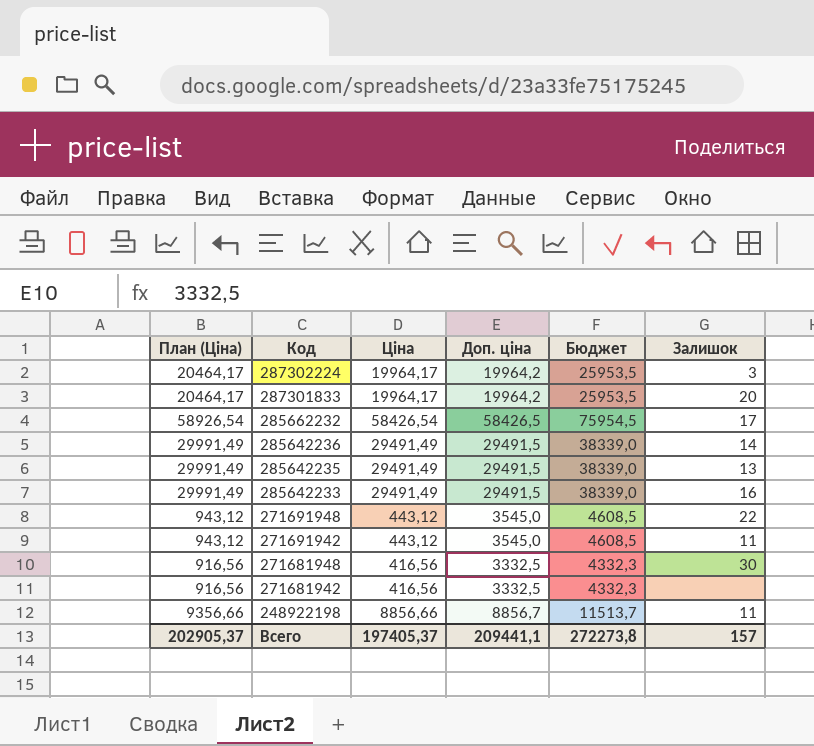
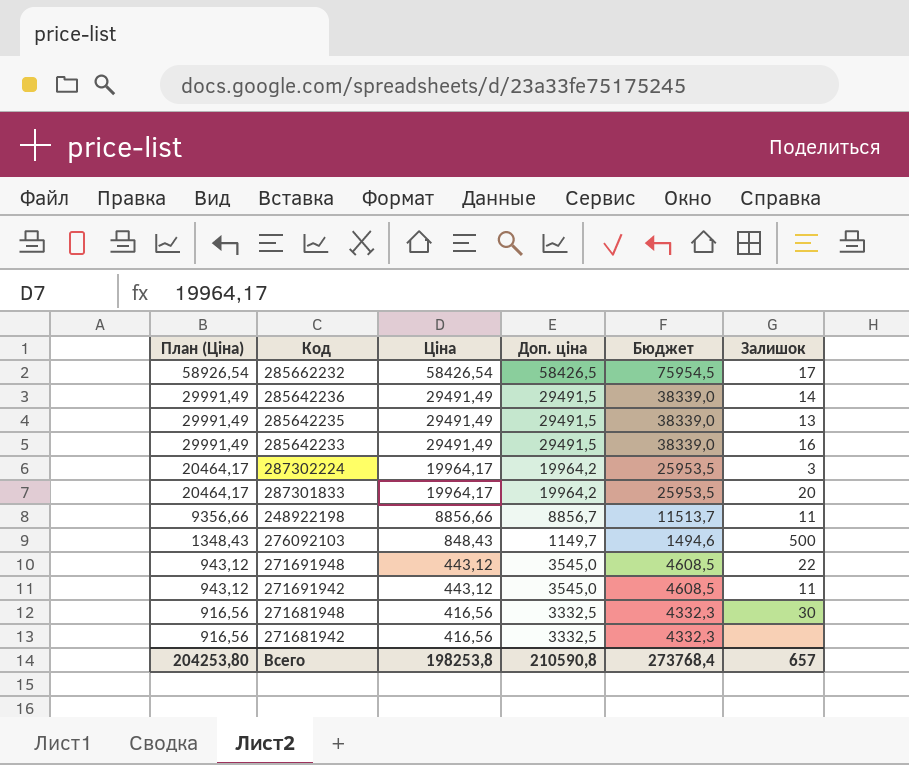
row order: Код descending -> План (Ціна) descending
row 276092103: none -> 1348,43 | 848,43 | 1149,7 | 1494,6 | 500
Всего | План (Ціна): 202905,37 -> 204253,80
Всего | Ціна: 197405,37 -> 198253,8
Всего | Доп. ціна: 209441,1 -> 210590,8
Всего | Бюджет: 272273,8 -> 273768,4
Всего | Залишок: 157 -> 657

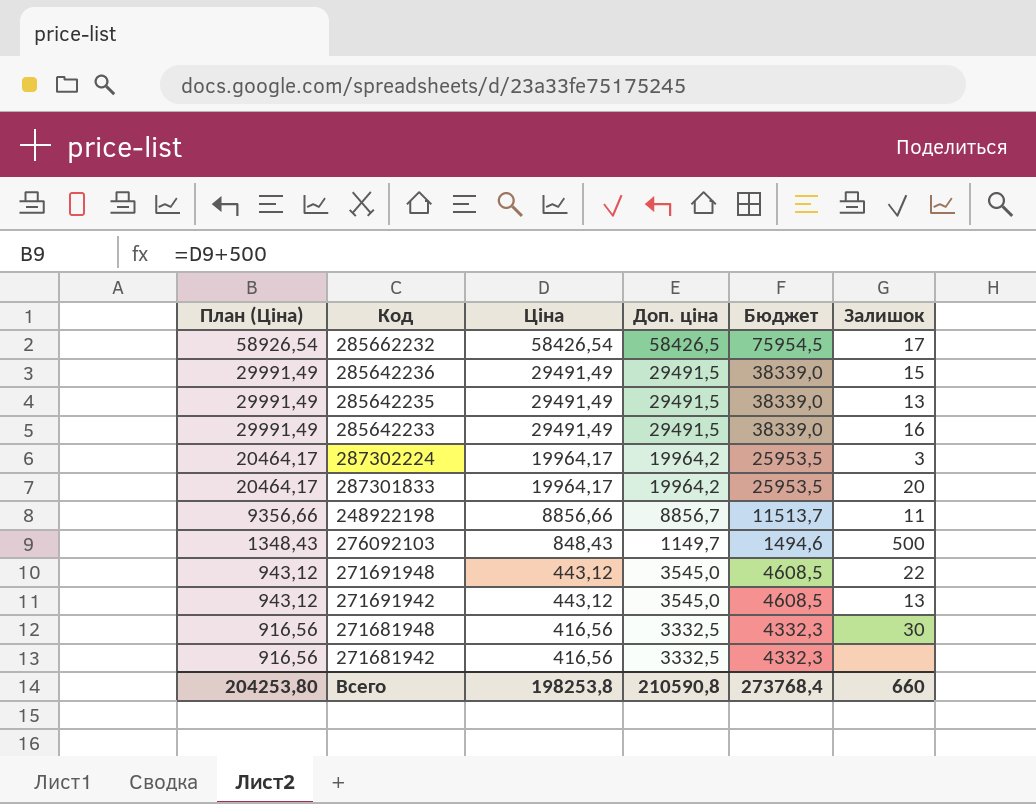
285642236 | Залишок: 14 -> 15
271691942 | Залишок: 11 -> 13
Всего | Залишок: 657 -> 660

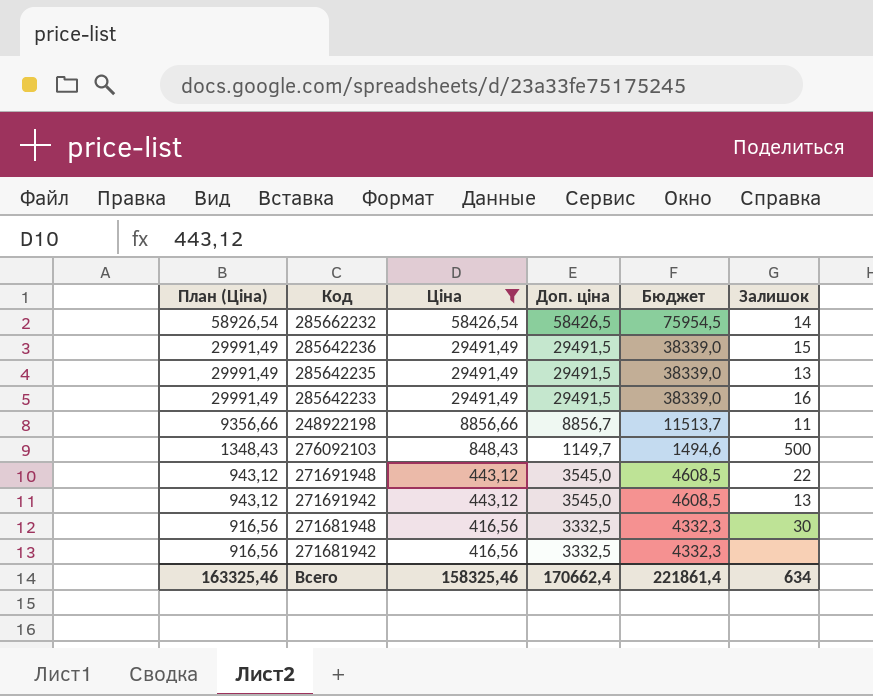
filter: none -> Ціна != 19964,17
285662232 | Залишок: 17 -> 14
Всего | План (Ціна): 204253,80 -> 163325,46
Всего | Ціна: 198253,8 -> 158325,46
Всего | Доп. ціна: 210590,8 -> 170662,4
Всего | Бюджет: 273768,4 -> 221861,4
Всего | Залишок: 660 -> 634

